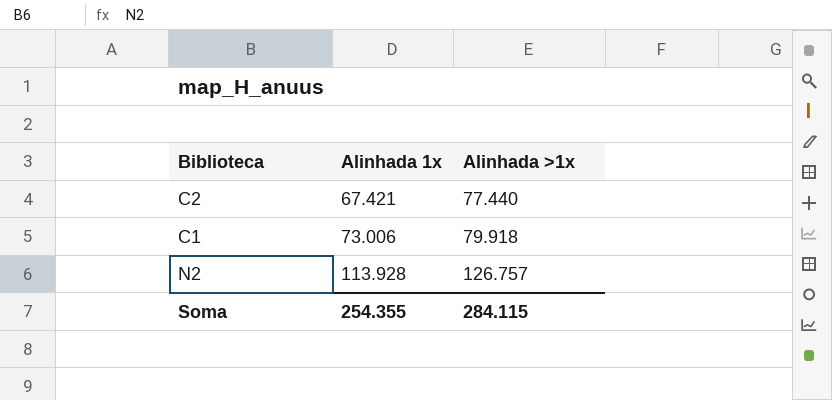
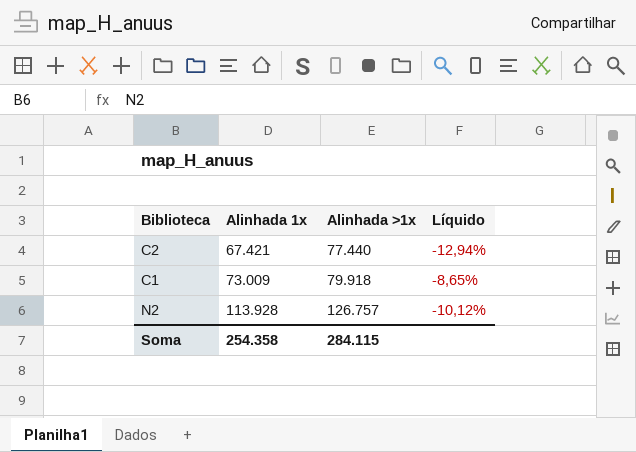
column Líquido | formula: none -> ([Alinhada 1x] - [Alinhada >1x]) / [Alinhada >1x]
C1 | Alinhada 1x: 73.006 -> 73.009
Soma | Alinhada 1x: 254.355 -> 254.358

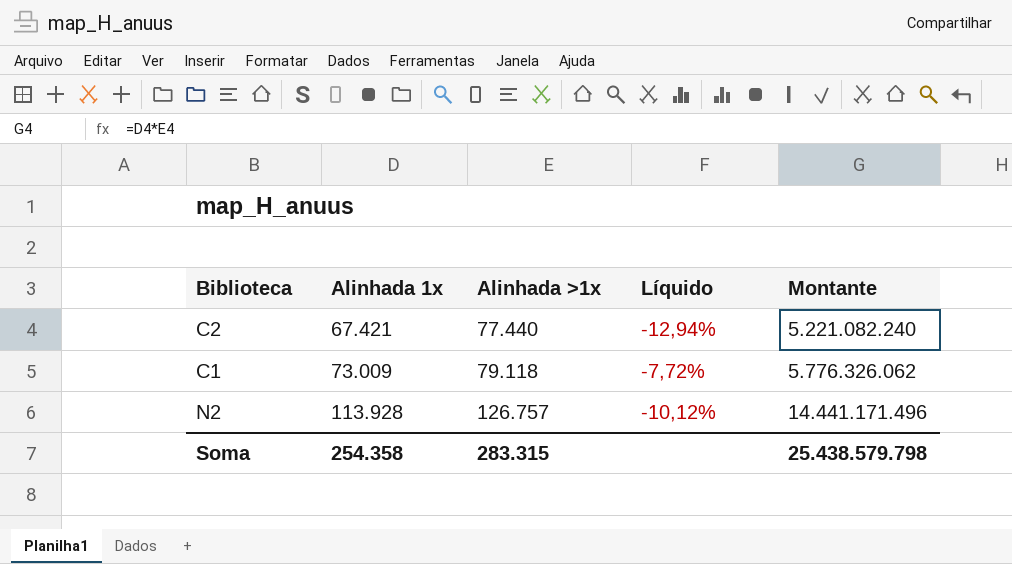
column Montante | formula: none -> [Alinhada 1x] * [Alinhada >1x]
C1 | Alinhada >1x: 79.918 -> 79.118
C1 | Líquido: -8,65% -> -7,72%
Soma | Alinhada >1x: 284.115 -> 283.315

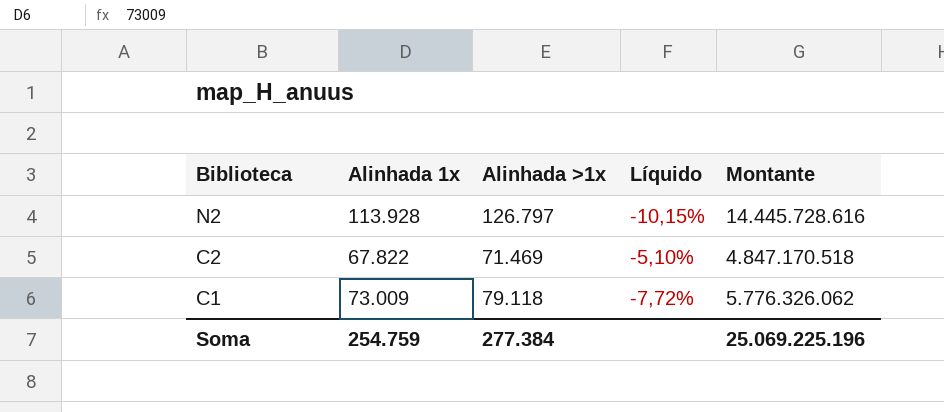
row order: Alinhada 1x ascending -> Biblioteca descending
N2 | Alinhada >1x: 126.757 -> 126.797
N2 | Líquido: -10,12% -> -10,15%
N2 | Montante: 14.441.171.496 -> 14.445.728.616
C2 | Alinhada 1x: 67.421 -> 67.822
C2 | Alinhada >1x: 77.440 -> 71.469
C2 | Líquido: -12,94% -> -5,10%
C2 | Montante: 5.221.082.240 -> 4.847.170.518
Soma | Alinhada 1x: 254.358 -> 254.759
Soma | Alinhada >1x: 283.315 -> 277.384
Soma | Montante: 25.438.579.798 -> 25.069.225.196

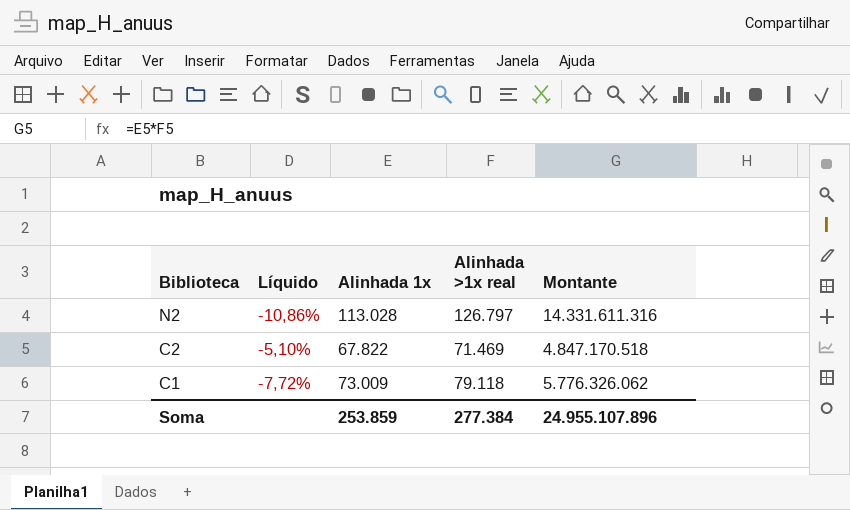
column Líquido | position: 4 -> 2
column name: Alinhada >1x -> Alinhada >1x real
N2 | Líquido: -10,15% -> -10,86%
N2 | Alinhada 1x: 113.928 -> 113.028
N2 | Montante: 14.445.728.616 -> 14.331.611.316
Soma | Alinhada 1x: 254.759 -> 253.859
Soma | Montante: 25.069.225.196 -> 24.955.107.896

